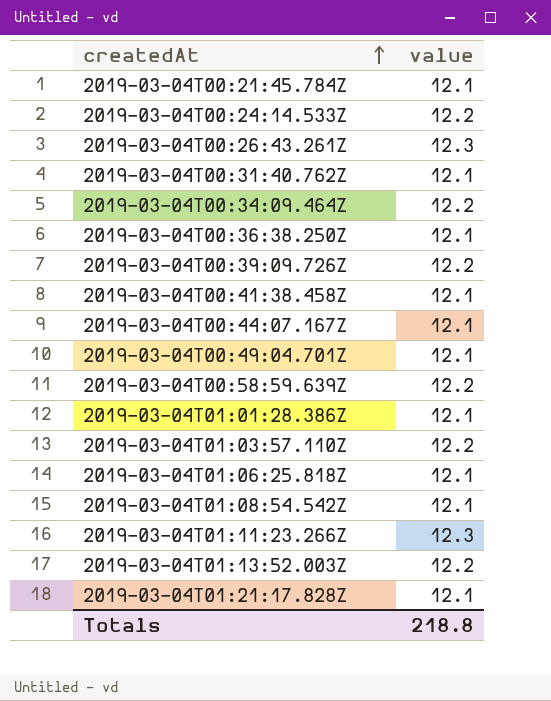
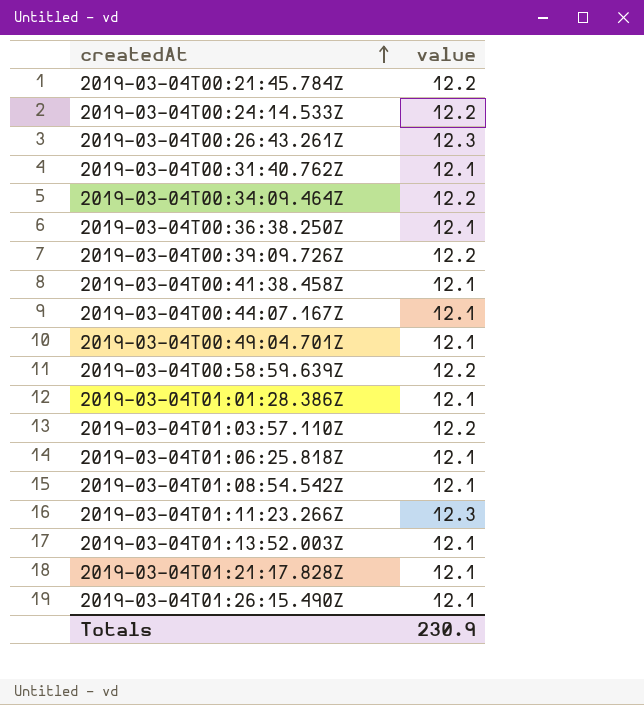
2019-03-04T00:21:45.784Z | value: 12.1 -> 12.2
2019-03-04T01:13:52.003Z | value: 12.2 -> 12.1
row 2019-03-04T01:26:15.490Z: none -> 12.1
Totals | value: 218.8 -> 230.9

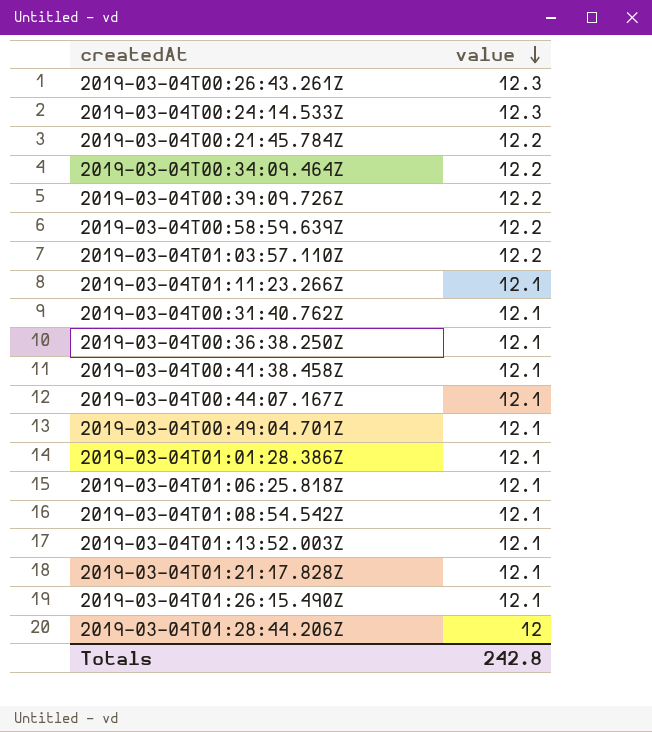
row order: createdAt ascending -> value descending
2019-03-04T00:24:14.533Z | value: 12.2 -> 12.3
2019-03-04T01:11:23.266Z | value: 12.3 -> 12.1
row 2019-03-04T01:28:44.206Z: none -> 12
Totals | value: 230.9 -> 242.8

